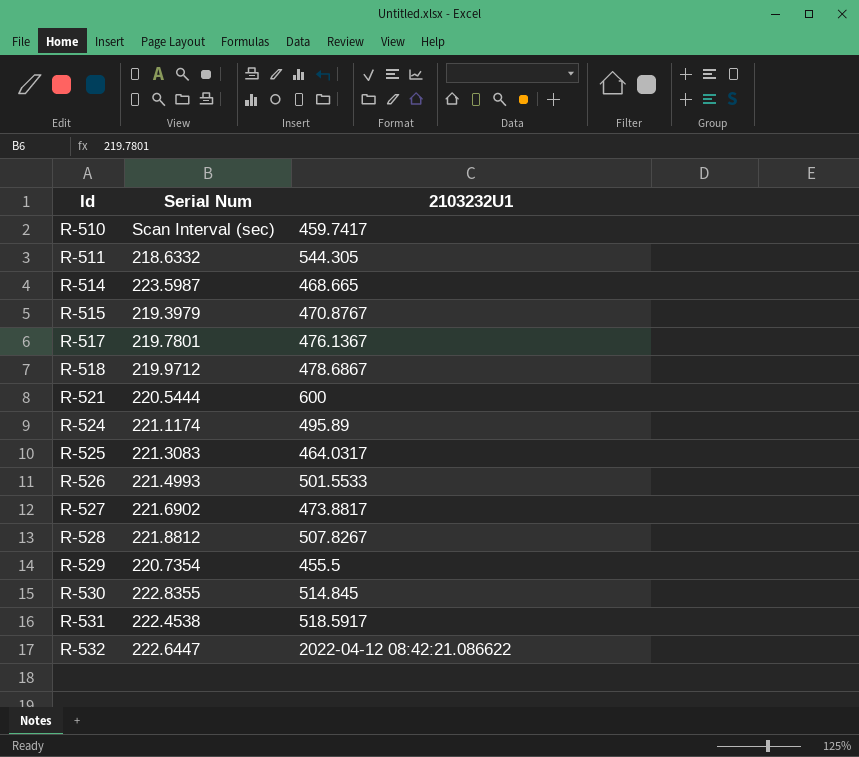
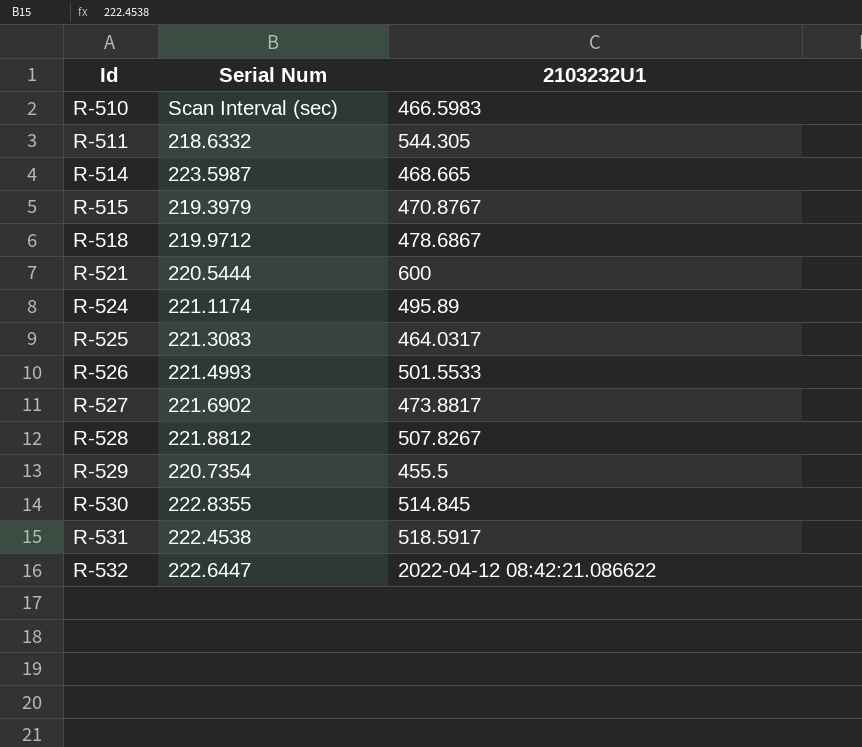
row R-517: 219.7801 | 476.1367 -> none
R-510 | 2103232U1: 459.7417 -> 466.5983

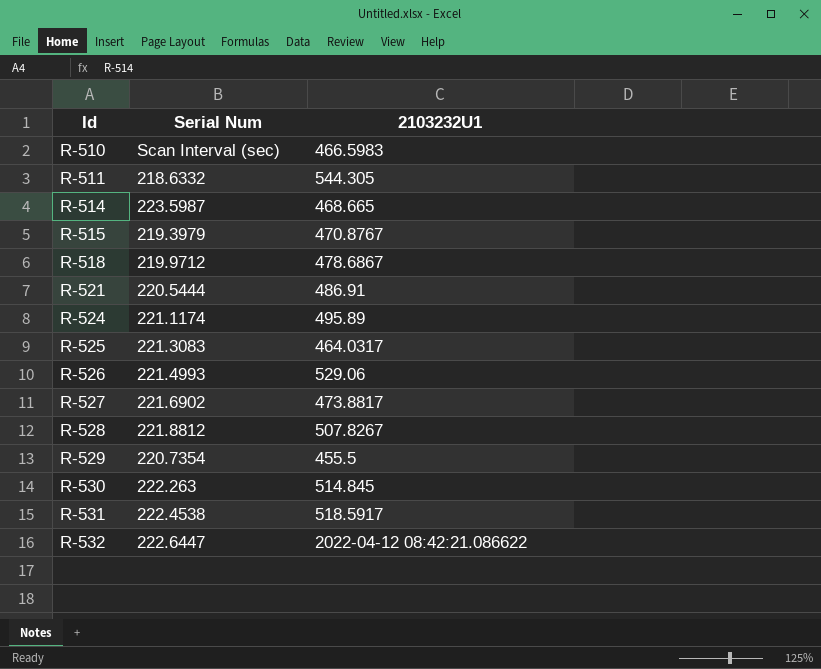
R-521 | 2103232U1: 600 -> 486.91
R-526 | 2103232U1: 501.5533 -> 529.06
R-530 | Serial Num: 222.8355 -> 222.263

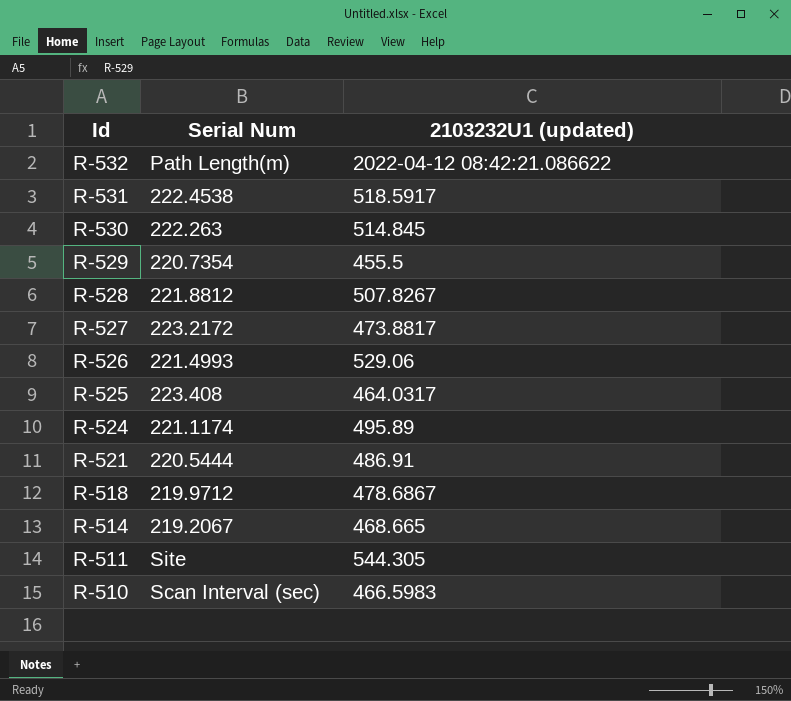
row order: Id ascending -> Id descending
column name: 2103232U1 -> 2103232U1 (updated)
row R-515: 219.3979 | 470.8767 -> none
R-532 | Serial Num: 222.6447 -> Path Length(m)
R-527 | Serial Num: 221.6902 -> 223.2172
R-525 | Serial Num: 221.3083 -> 223.408
R-514 | Serial Num: 223.5987 -> 219.2067
R-511 | Serial Num: 218.6332 -> Site

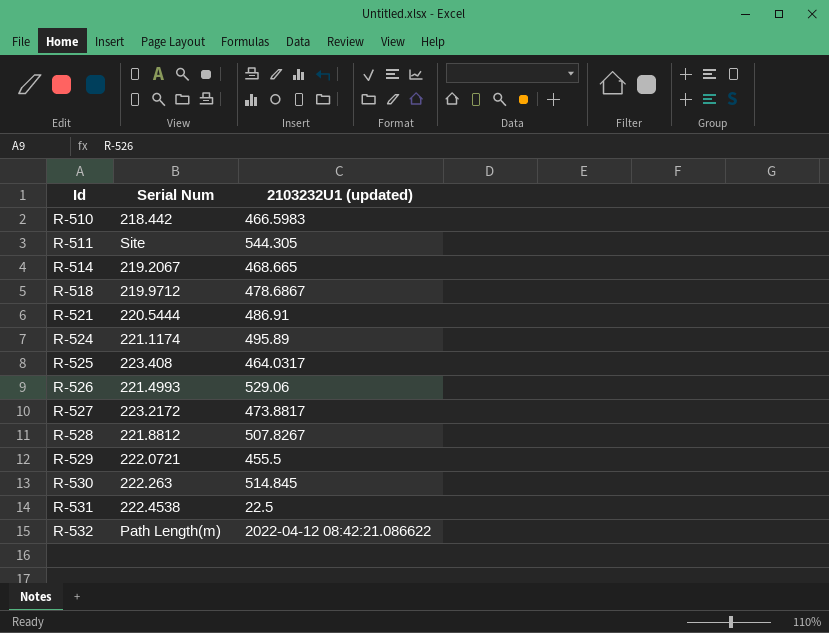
row order: Id descending -> Id ascending
R-510 | Serial Num: Scan Interval (sec) -> 218.442
R-529 | Serial Num: 220.7354 -> 222.0721
R-531 | 2103232U1 (updated): 518.5917 -> 22.5

